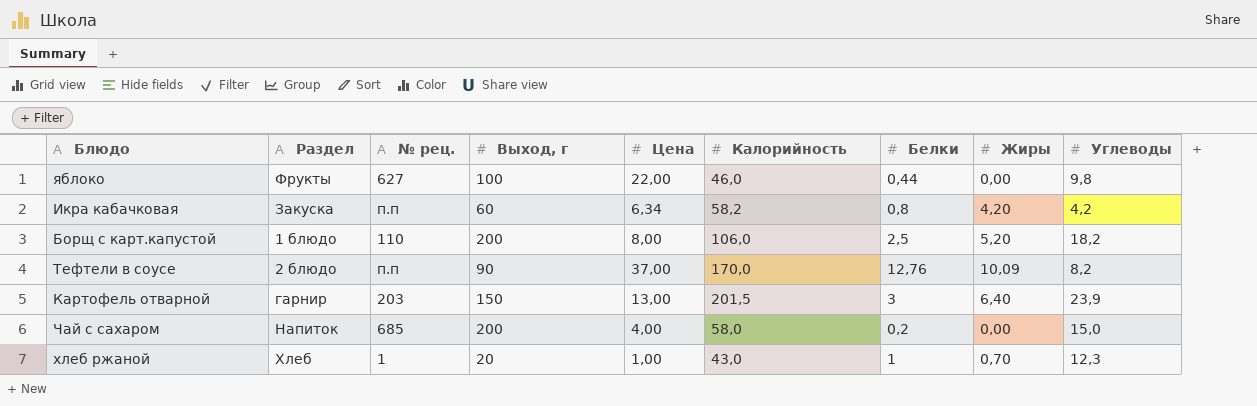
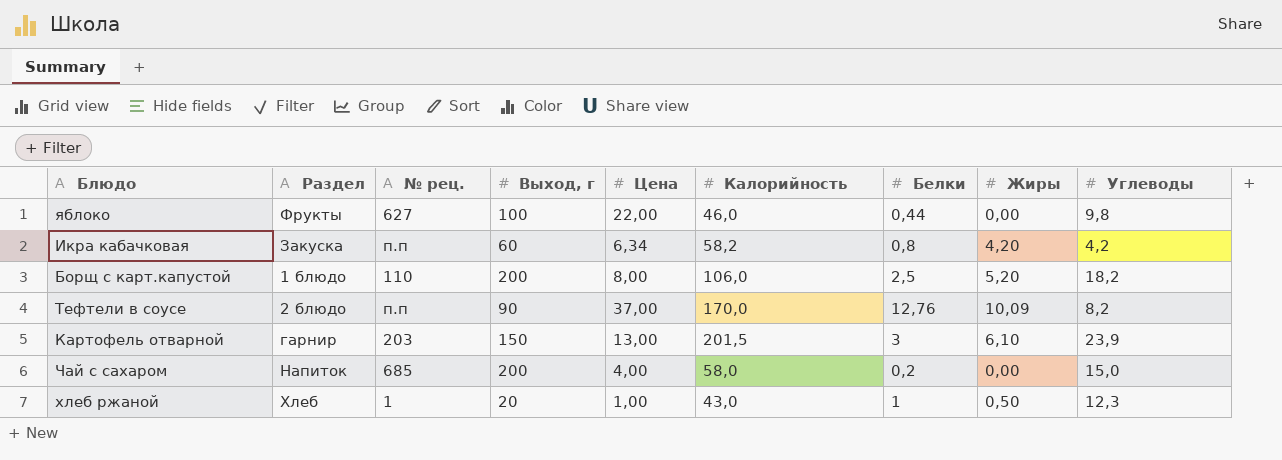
Картофель отварной | Жиры: 6,40 -> 6,10
хлеб ржаной | Жиры: 0,70 -> 0,50

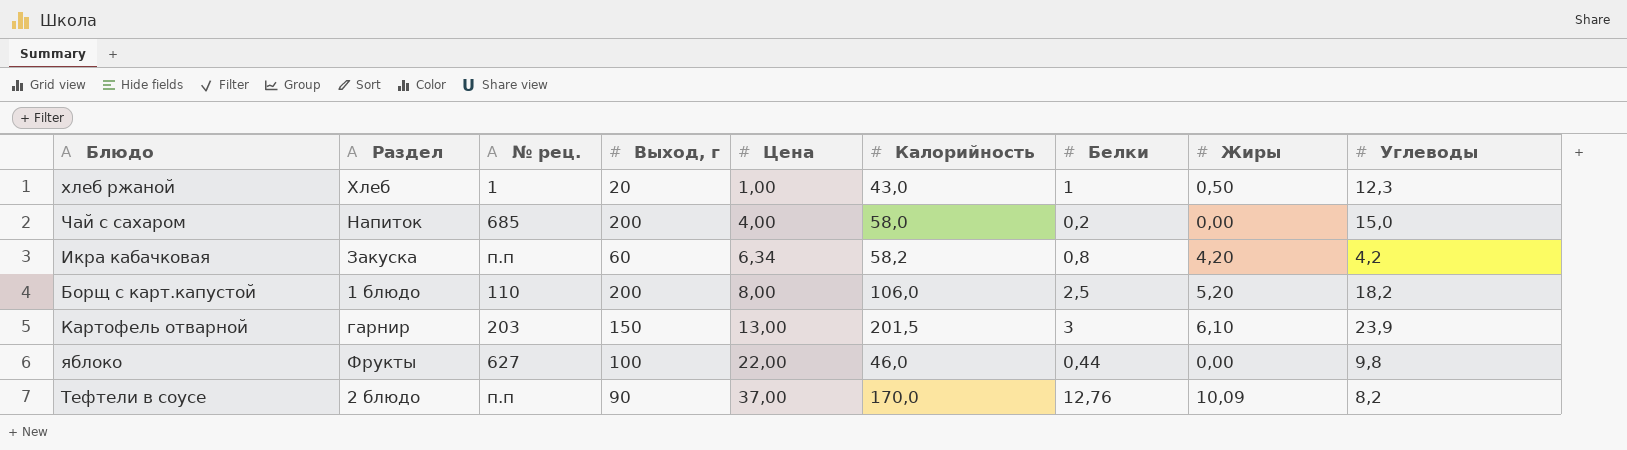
row order: none -> Цена ascending

